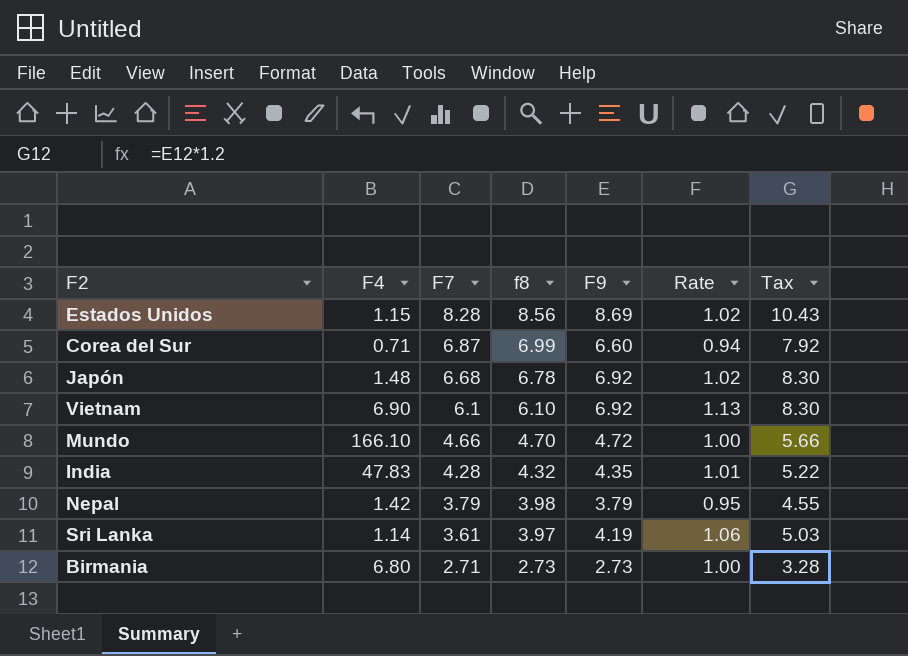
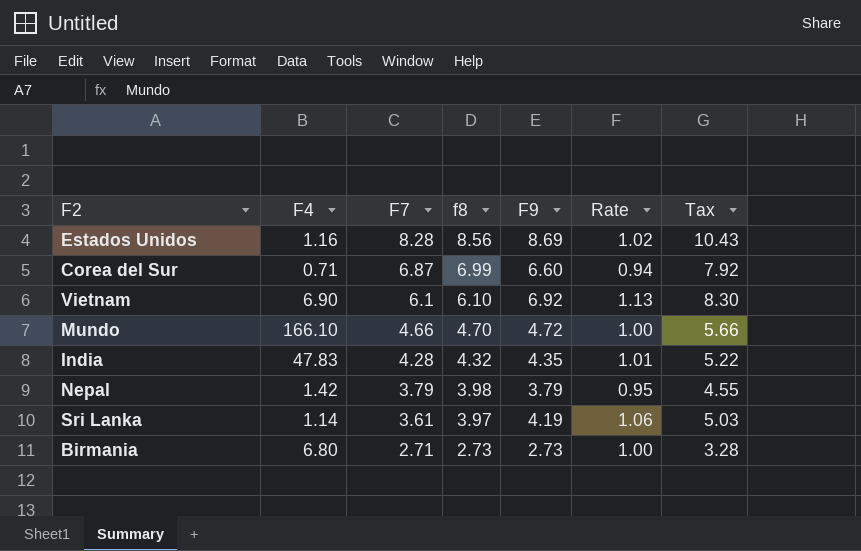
row Japón: 1.48 | 6.68 | 6.78 | 6.92 | 1.02 | 8.30 -> none
Estados Unidos | F4: 1.15 -> 1.16

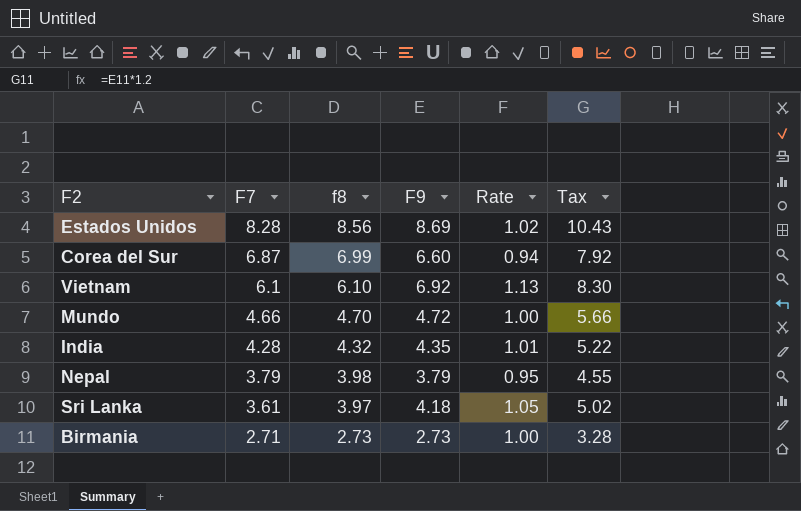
column F4 | position: 2 -> none
Sri Lanka | F9: 4.19 -> 4.18
Sri Lanka | Rate: 1.06 -> 1.05
Sri Lanka | Tax: 5.03 -> 5.02

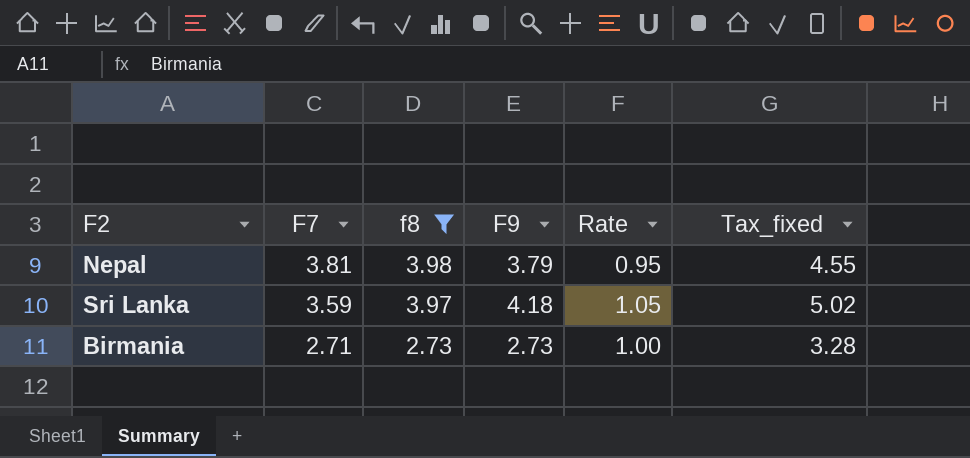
filter: none -> f8 <= 3.98
column name: Tax -> Tax_fixed
Nepal | F7: 3.79 -> 3.81
Sri Lanka | F7: 3.61 -> 3.59

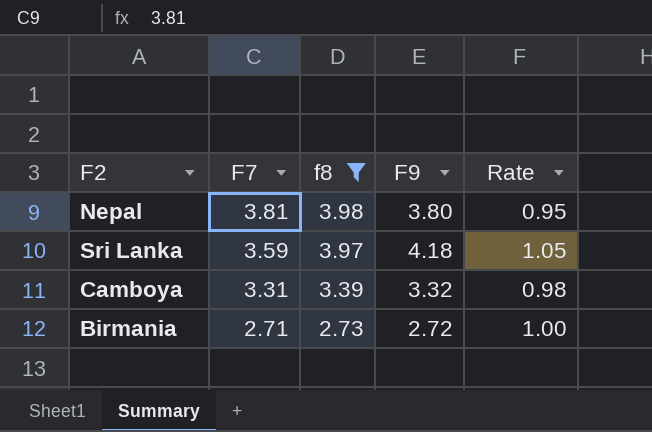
column Tax_fixed | formula: [F9] * 1.2 -> none
Nepal | F9: 3.79 -> 3.80
row Camboya: none -> 3.31 | 3.39 | 3.32 | 0.98
Birmania | F9: 2.73 -> 2.72

